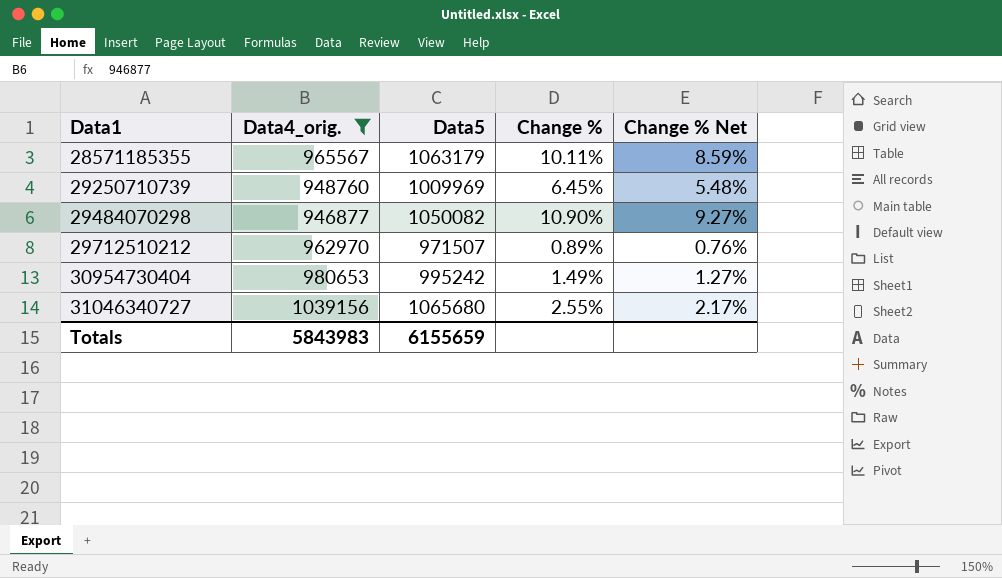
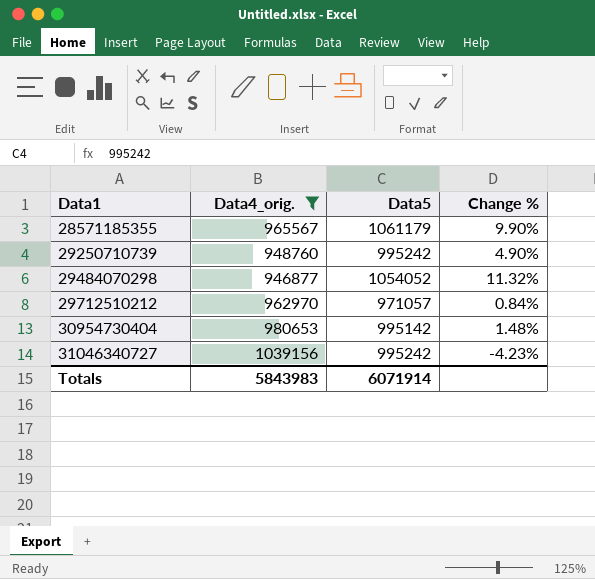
column Change % Net | formula: [Change %] * 0.85 -> none
28571185355 | Data5: 1063179 -> 1061179
28571185355 | Change %: 10.11% -> 9.90%
29250710739 | Data5: 1009969 -> 995242
29250710739 | Change %: 6.45% -> 4.90%
29484070298 | Data5: 1050082 -> 1054052
29484070298 | Change %: 10.90% -> 11.32%
29712510212 | Data5: 971507 -> 971057
29712510212 | Change %: 0.89% -> 0.84%
30954730404 | Data5: 995242 -> 995142
30954730404 | Change %: 1.49% -> 1.48%
31046340727 | Data5: 1065680 -> 995242
31046340727 | Change %: 2.55% -> -4.23%
Totals | Data5: 6155659 -> 6071914

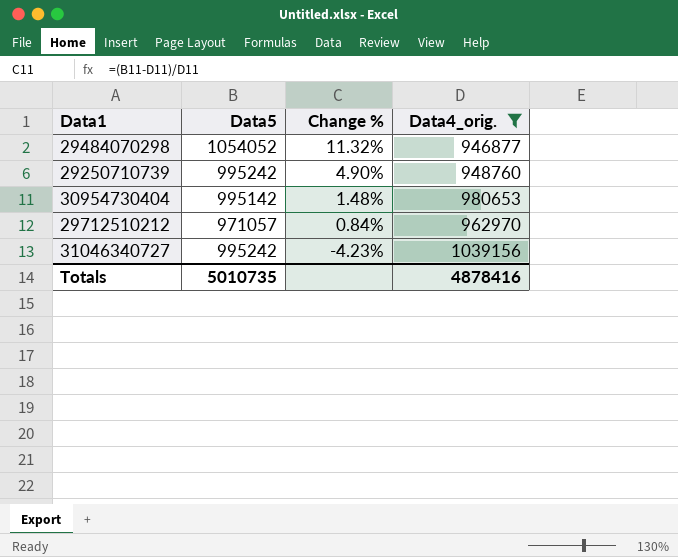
row order: Data1 ascending -> Change % descending
column Data4_orig. | position: 2 -> 4
row 28571185355: 965567 | 1061179 | 9.90% -> none
Totals | Data5: 6071914 -> 5010735
Totals | Data4_orig.: 5843983 -> 4878416

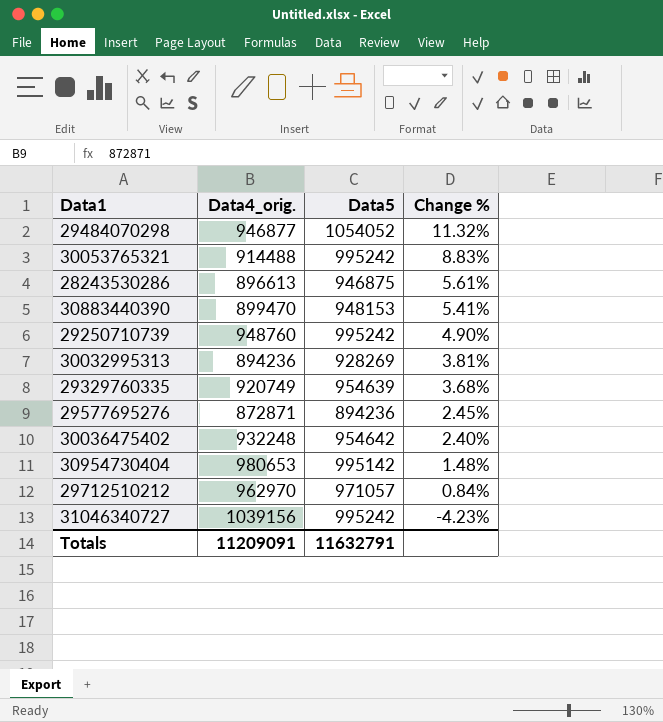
filter: Data4_orig. >= 946877 -> none
column Data4_orig. | position: 4 -> 2
Totals | Data4_orig.: 4878416 -> 11209091
Totals | Data5: 5010735 -> 11632791

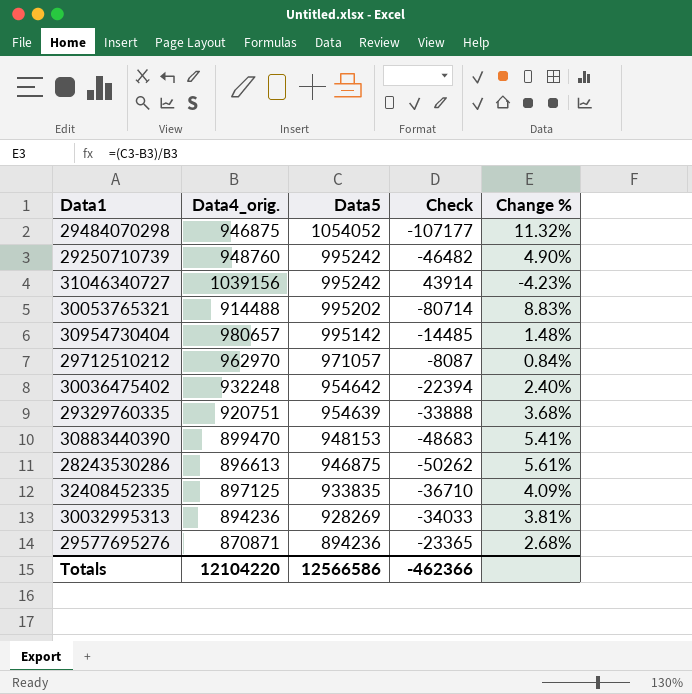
row order: Change % descending -> Data5 descending
column Check | formula: none -> [Data4_orig.] - [Data5]
29484070298 | Data4_orig.: 946877 -> 946875
30053765321 | Data5: 995242 -> 995202
30954730404 | Data4_orig.: 980653 -> 980657
29329760335 | Data4_orig.: 920749 -> 920751
row 32408452335: none -> 897125 | 933835 | -36710 | 4.09%
29577695276 | Data4_orig.: 872871 -> 870871
29577695276 | Change %: 2.45% -> 2.68%
Totals | Data4_orig.: 11209091 -> 12104220
Totals | Data5: 11632791 -> 12566586

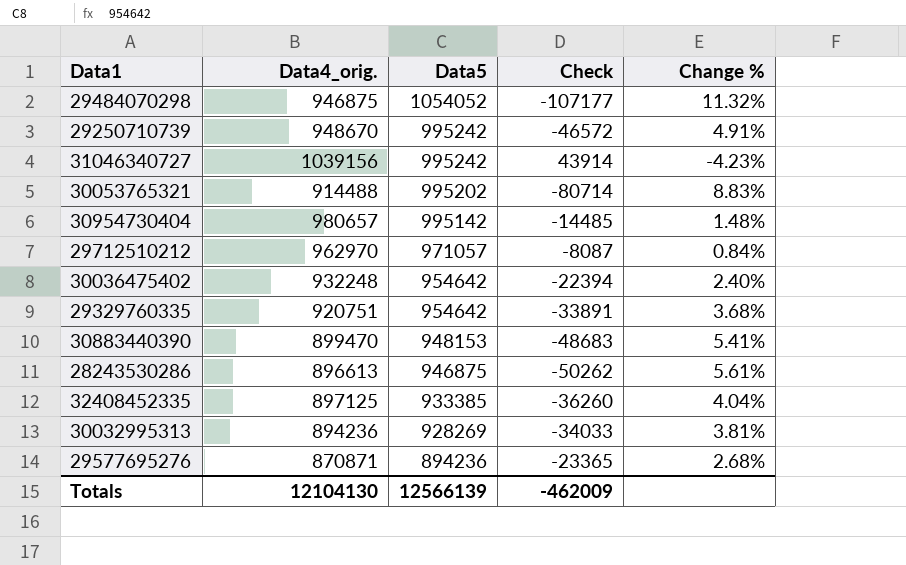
29250710739 | Data4_orig.: 948760 -> 948670
29250710739 | Check: -46482 -> -46572
29250710739 | Change %: 4.90% -> 4.91%
29329760335 | Data5: 954639 -> 954642
29329760335 | Check: -33888 -> -33891
32408452335 | Data5: 933835 -> 933385
32408452335 | Check: -36710 -> -36260
32408452335 | Change %: 4.09% -> 4.04%
Totals | Data4_orig.: 12104220 -> 12104130
Totals | Data5: 12566586 -> 12566139
Totals | Check: -462366 -> -462009

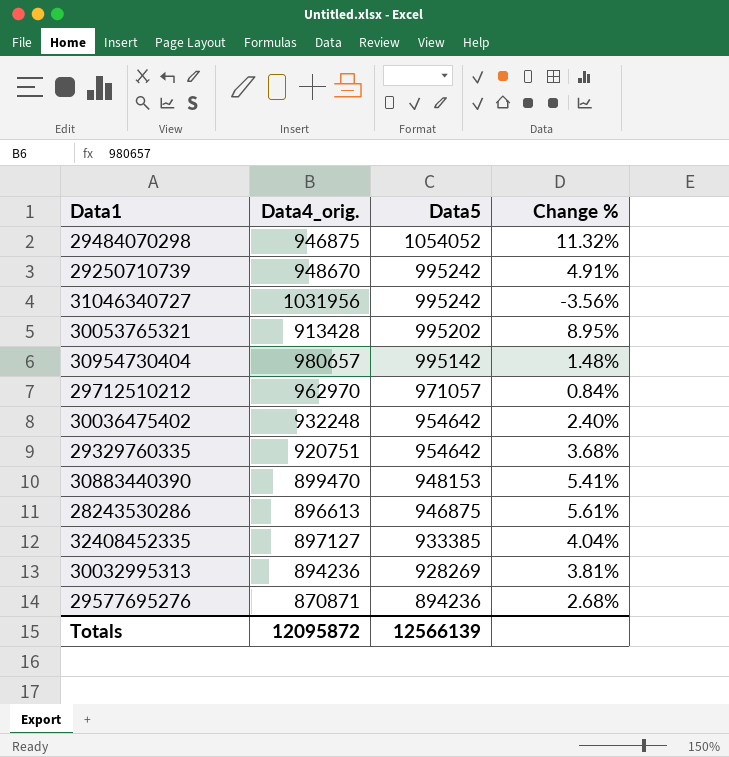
column Check | formula: [Data4_orig.] - [Data5] -> none
31046340727 | Data4_orig.: 1039156 -> 1031956
31046340727 | Change %: -4.23% -> -3.56%
30053765321 | Data4_orig.: 914488 -> 913428
30053765321 | Change %: 8.83% -> 8.95%
32408452335 | Data4_orig.: 897125 -> 897127
Totals | Data4_orig.: 12104130 -> 12095872

